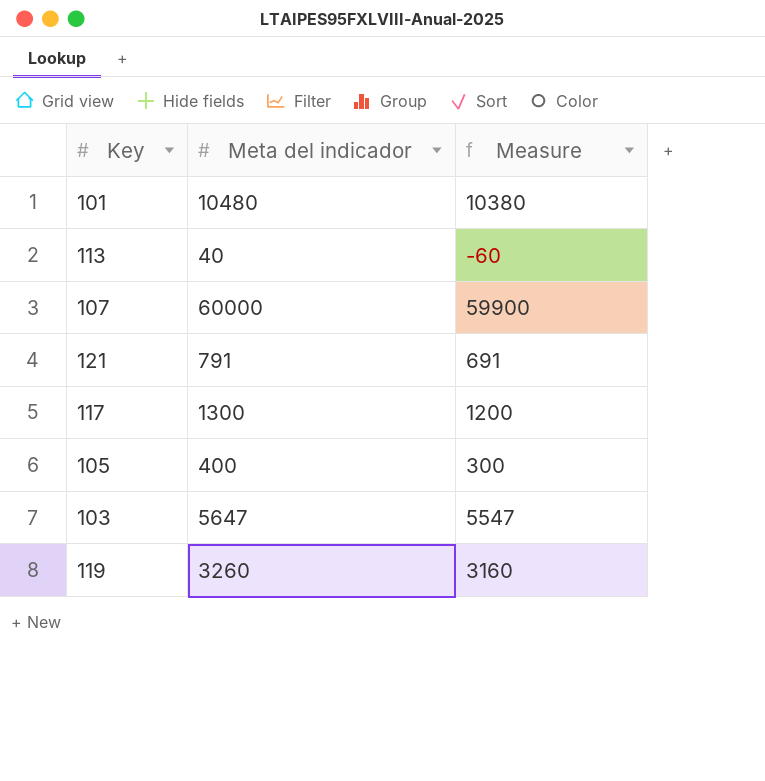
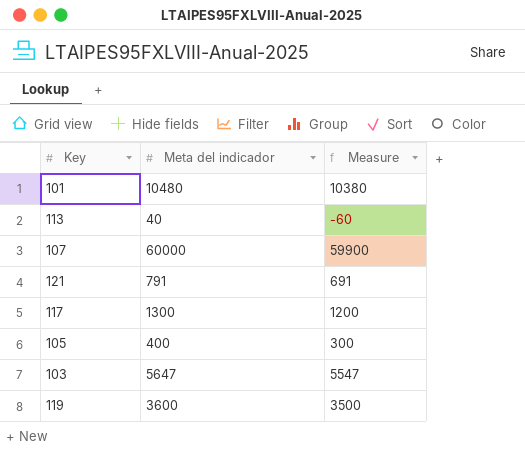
119 | Meta del indicador: 3260 -> 3600
119 | Measure: 3160 -> 3500

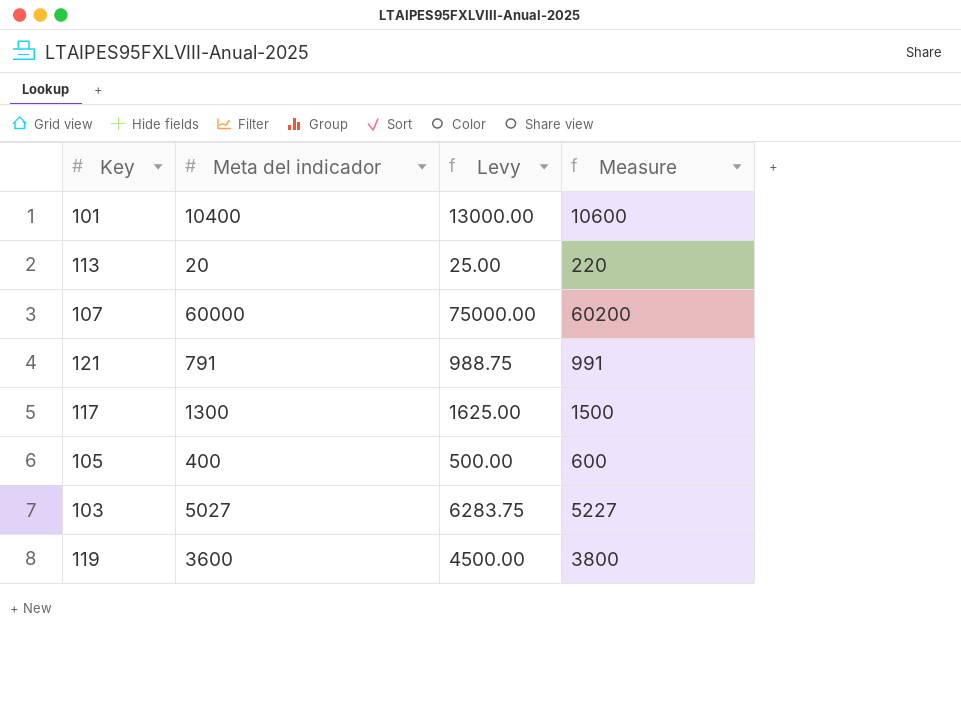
column Levy | formula: none -> [Meta del indicador] * 1.25
column Measure | formula: [Meta del indicador] - 100 -> [Meta del indicador] + 200
101 | Meta del indicador: 10480 -> 10400
113 | Meta del indicador: 40 -> 20
103 | Meta del indicador: 5647 -> 5027

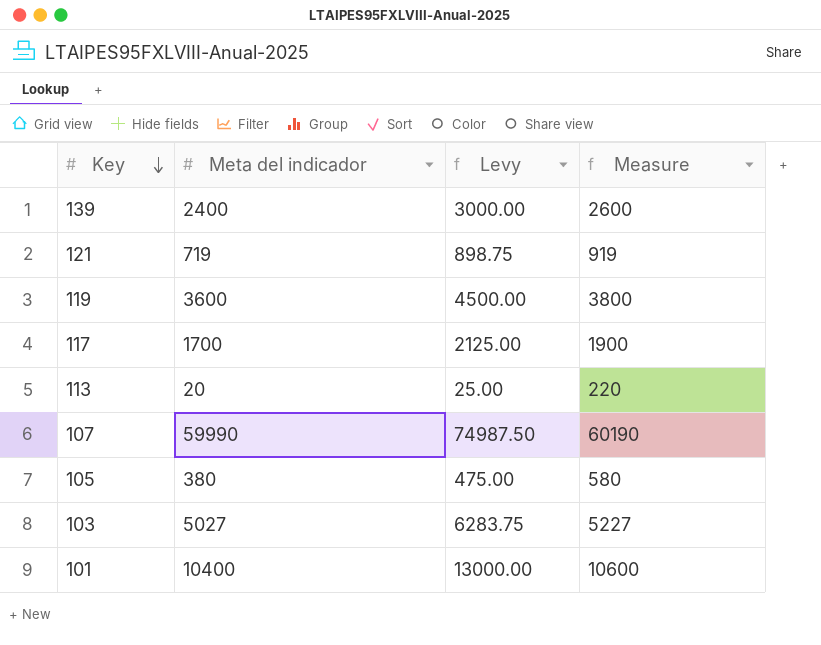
row order: none -> Key descending
row 139: none -> 2400 | 3000.00 | 2600
121 | Meta del indicador: 791 -> 719
121 | Levy: 988.75 -> 898.75
121 | Measure: 991 -> 919
117 | Meta del indicador: 1300 -> 1700
117 | Levy: 1625.00 -> 2125.00
117 | Measure: 1500 -> 1900
107 | Meta del indicador: 60000 -> 59990
107 | Levy: 75000.00 -> 74987.50
107 | Measure: 60200 -> 60190
105 | Meta del indicador: 400 -> 380
105 | Levy: 500.00 -> 475.00
105 | Measure: 600 -> 580

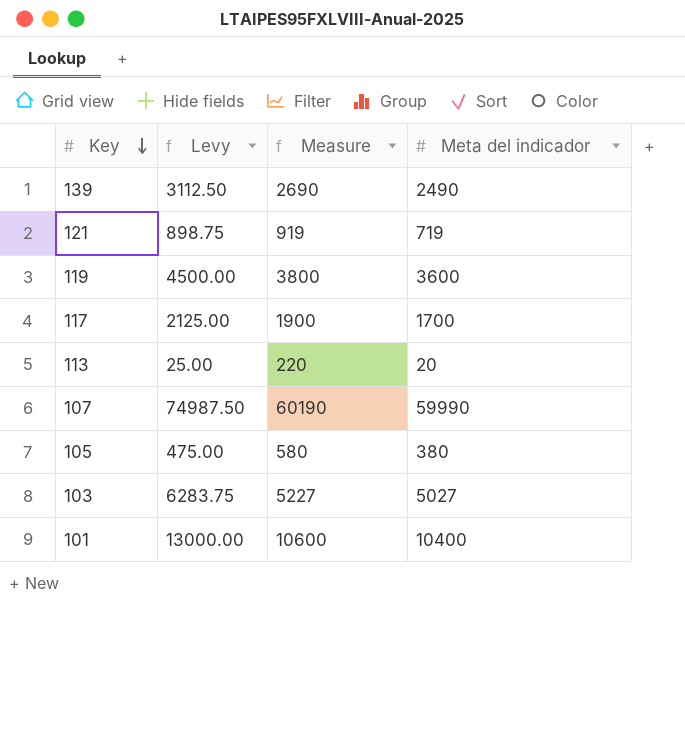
column Meta del indicador | position: 2 -> 4
139 | Levy: 3000.00 -> 3112.50
139 | Measure: 2600 -> 2690
139 | Meta del indicador: 2400 -> 2490

